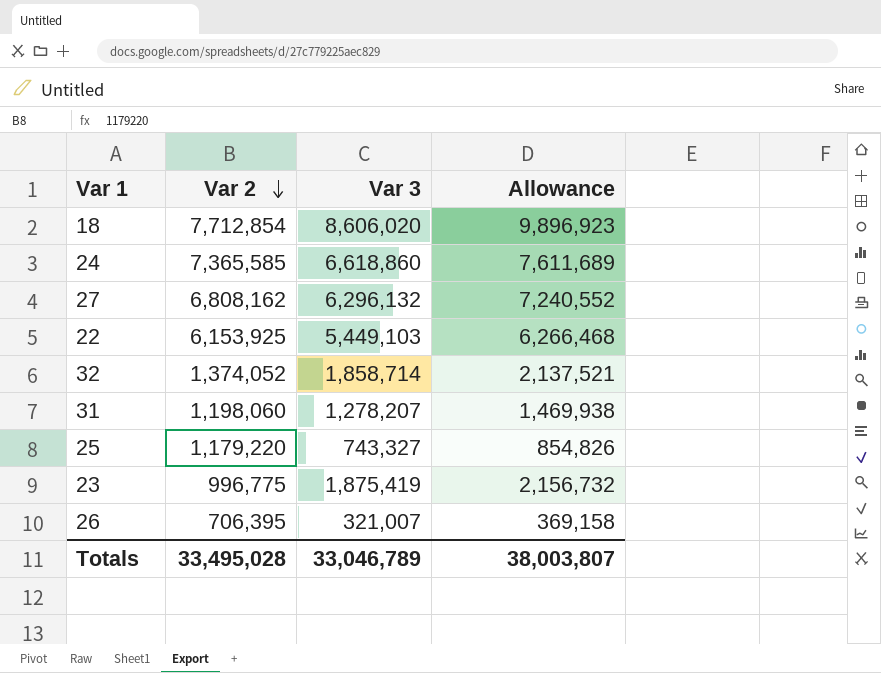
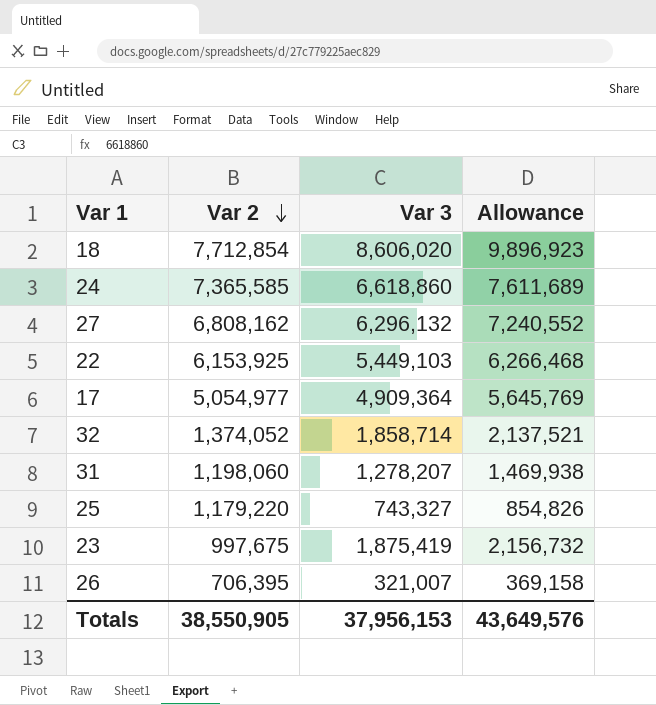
row 17: none -> 5,054,977 | 4,909,364 | 5,645,769
23 | Var 2: 996,775 -> 997,675
Totals | Var 2: 33,495,028 -> 38,550,905
Totals | Var 3: 33,046,789 -> 37,956,153
Totals | Allowance: 38,003,807 -> 43,649,576

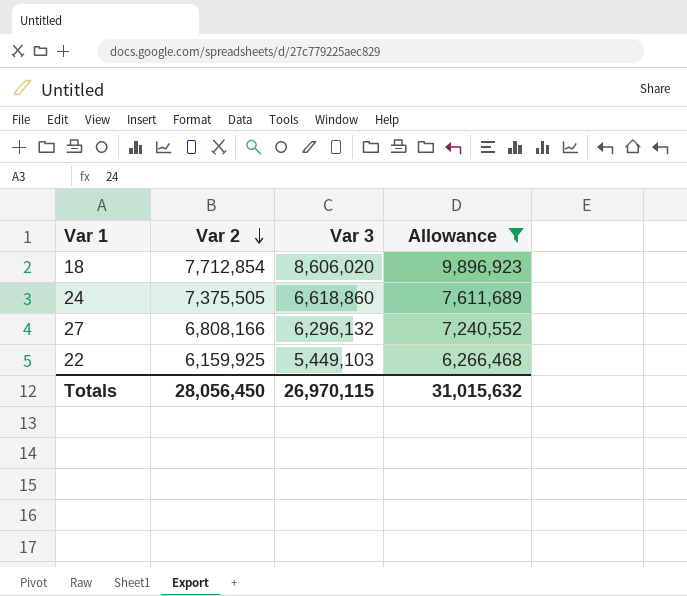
filter: none -> Allowance >= 6,266,468
24 | Var 2: 7,365,585 -> 7,375,505
27 | Var 2: 6,808,162 -> 6,808,166
22 | Var 2: 6,153,925 -> 6,159,925
Totals | Var 2: 38,550,905 -> 28,056,450
Totals | Var 3: 37,956,153 -> 26,970,115
Totals | Allowance: 43,649,576 -> 31,015,632

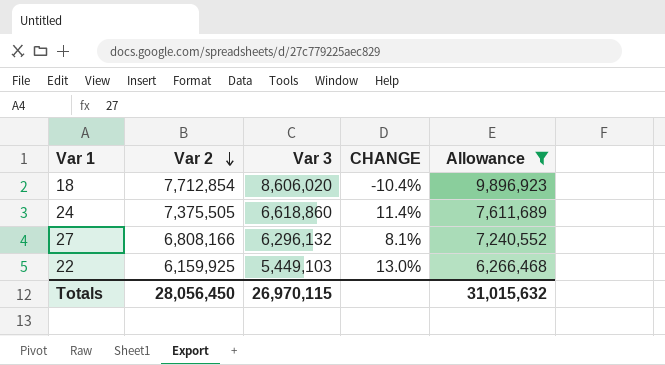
column CHANGE | formula: none -> ([Var 2] - [Var 3]) / [Var 3]

